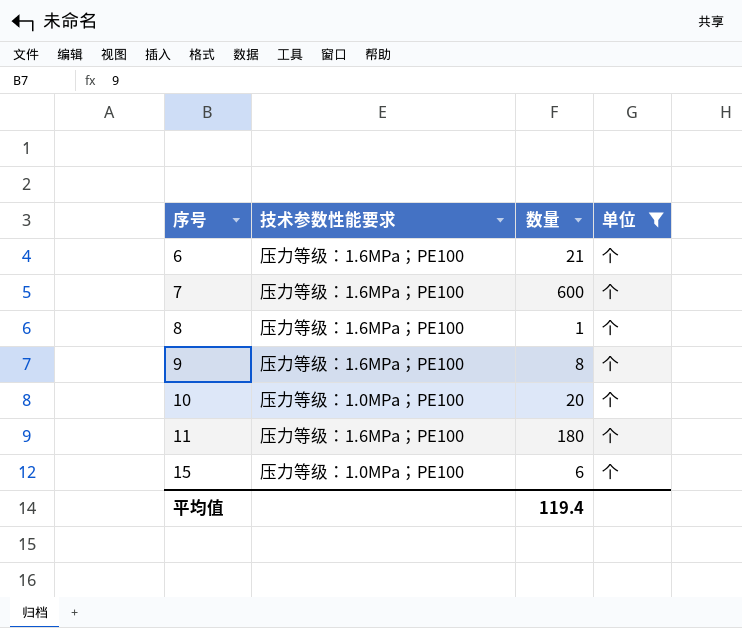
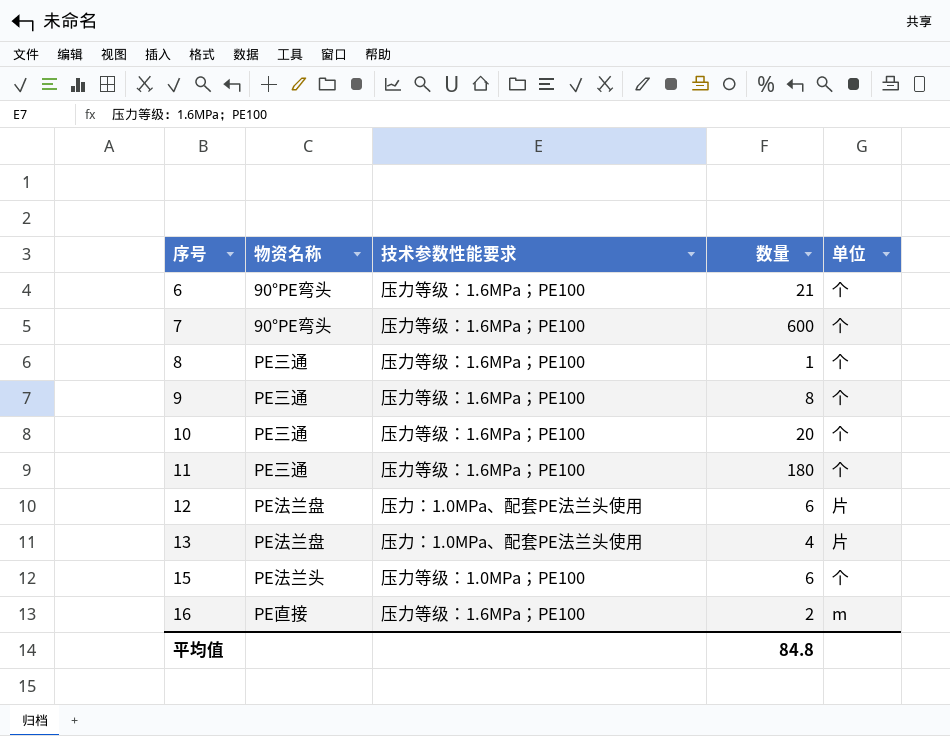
filter: 单位 = 个 -> none
column 物资名称 | position: none -> 2
10 | 技术参数性能要求: 压力等级：1.0MPa；PE100 -> 压力等级：1.6MPa；PE100
平均值 | 数量: 119.4 -> 84.8

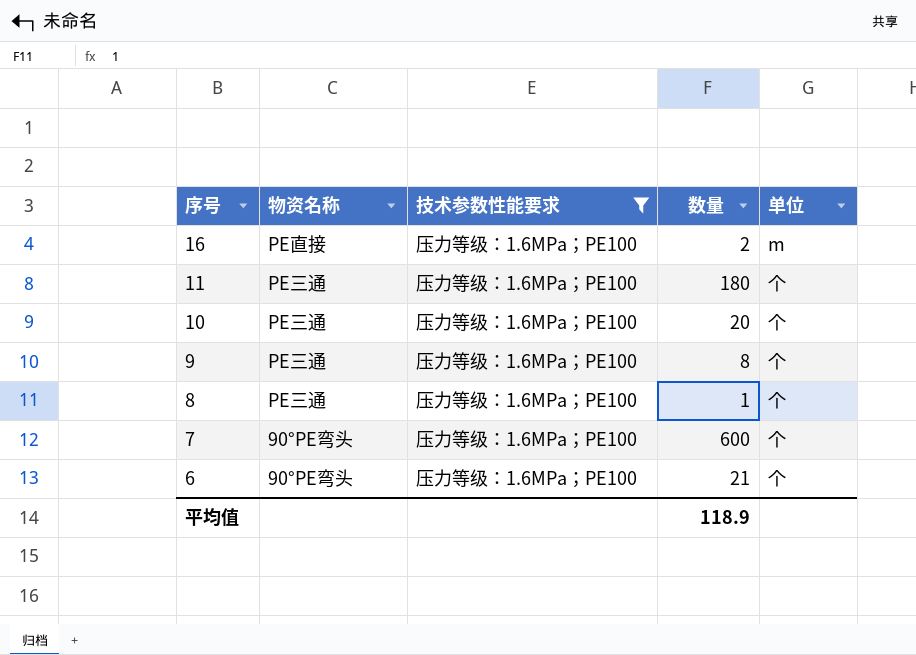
filter: none -> 技术参数性能要求 = 压力等级：1.6MPa；PE100
row order: 序号 ascending -> 序号 descending
平均值 | 数量: 84.8 -> 118.9

